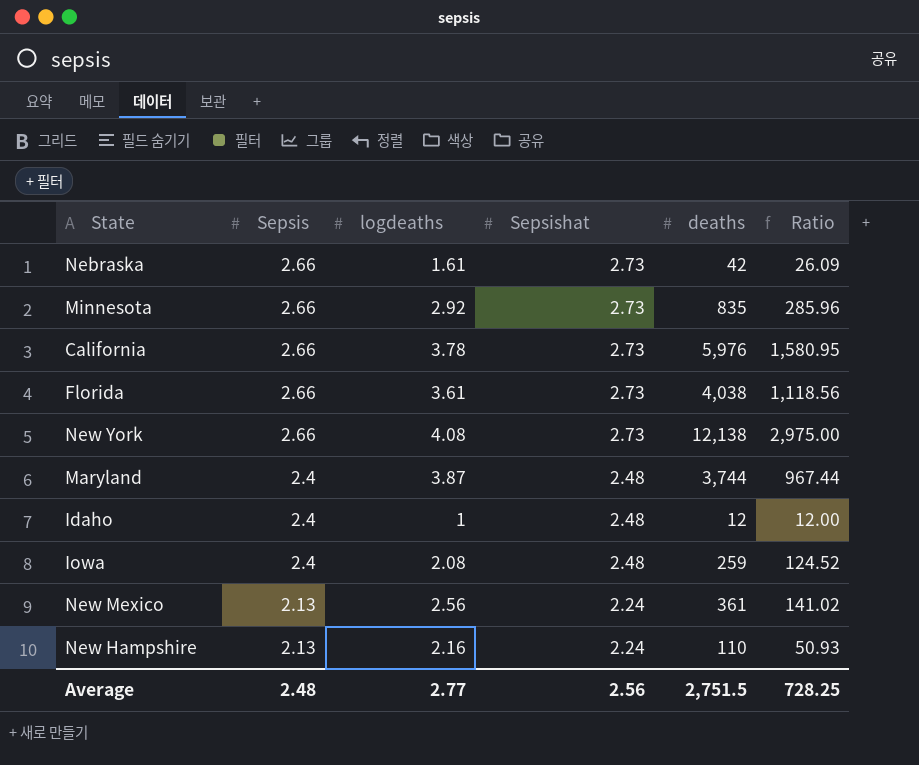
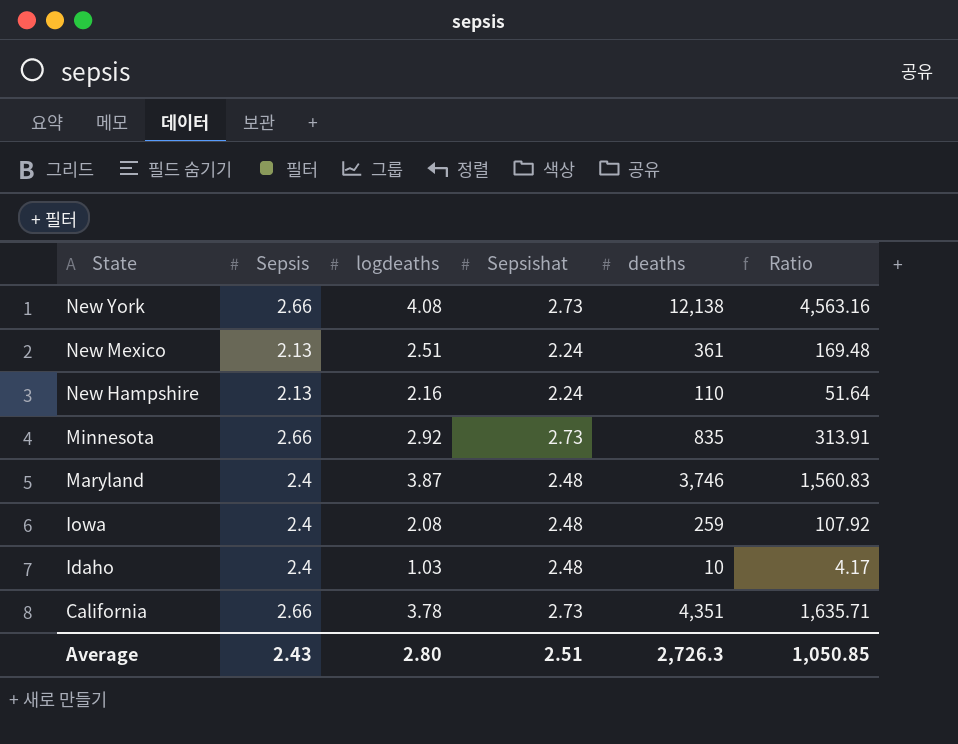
row order: Sepsis descending -> State descending
column Ratio | formula: [deaths] / [logdeaths] -> [deaths] / [Sepsis]
row Nebraska: 2.66 | 1.61 | 2.73 | 42 | 26.09 -> none
row Florida: 2.66 | 3.61 | 2.73 | 4,038 | 1,118.56 -> none
New Mexico | logdeaths: 2.56 -> 2.51
Maryland | deaths: 3,744 -> 3,746
Idaho | logdeaths: 1 -> 1.03
Idaho | deaths: 12 -> 10
California | deaths: 5,976 -> 4,351
Average | Sepsis: 2.48 -> 2.43
Average | logdeaths: 2.77 -> 2.80
Average | Sepsishat: 2.56 -> 2.51
Average | deaths: 2,751.5 -> 2,726.3
Average | Ratio: 728.25 -> 1,050.85

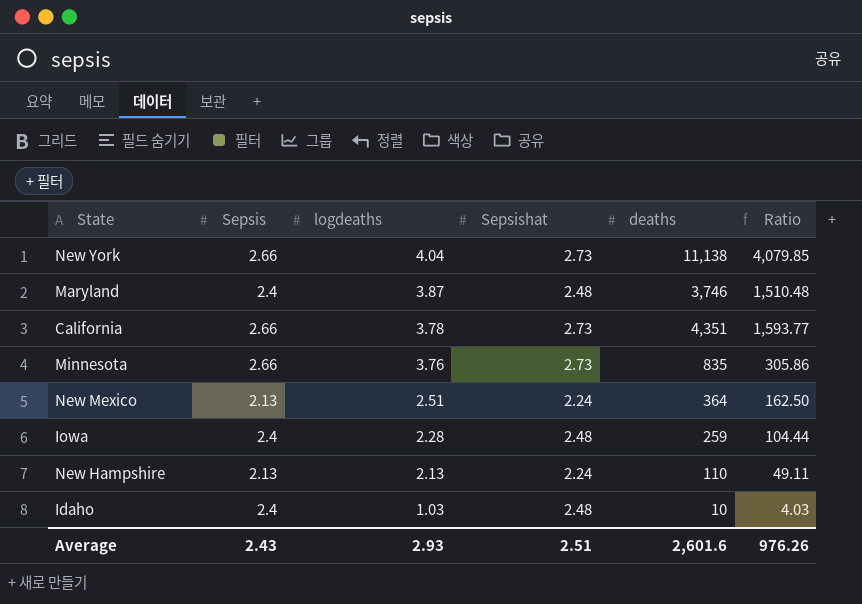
row order: State descending -> logdeaths descending
column Ratio | formula: [deaths] / [Sepsis] -> [deaths] / [Sepsishat]
New York | logdeaths: 4.08 -> 4.04
New York | deaths: 12,138 -> 11,138
Minnesota | logdeaths: 2.92 -> 3.76
New Mexico | deaths: 361 -> 364
Iowa | logdeaths: 2.08 -> 2.28
New Hampshire | logdeaths: 2.16 -> 2.13
Average | logdeaths: 2.80 -> 2.93
Average | deaths: 2,726.3 -> 2,601.6
Average | Ratio: 1,050.85 -> 976.26

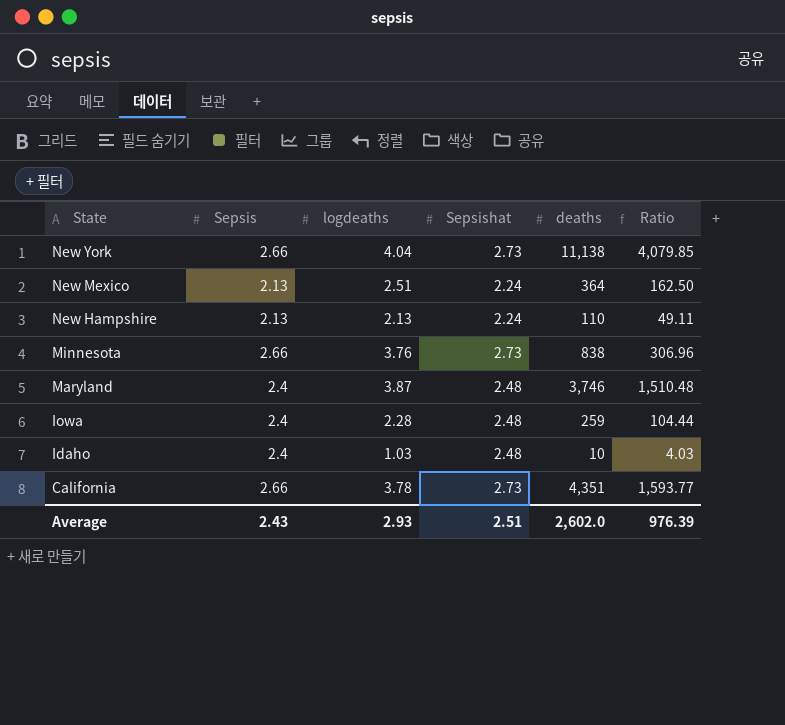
row order: logdeaths descending -> State descending
Minnesota | deaths: 835 -> 838
Minnesota | Ratio: 305.86 -> 306.96
Average | deaths: 2,601.6 -> 2,602.0
Average | Ratio: 976.26 -> 976.39

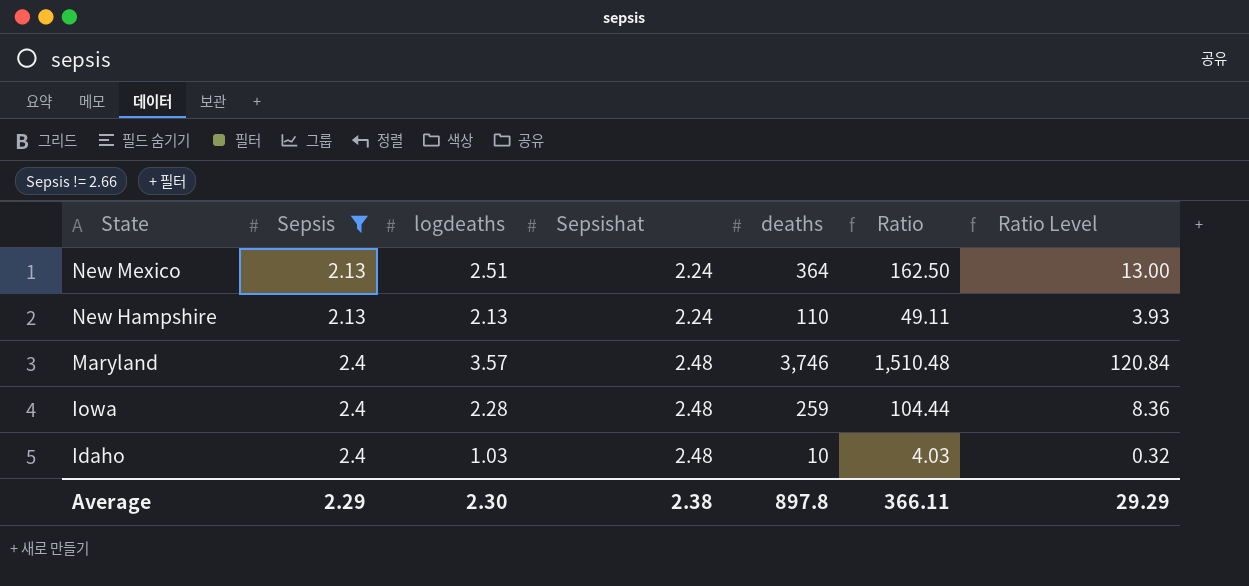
filter: none -> Sepsis != 2.66
column Ratio Level | formula: none -> [Ratio] * 0.08
Maryland | logdeaths: 3.87 -> 3.57
Average | Sepsis: 2.43 -> 2.29
Average | logdeaths: 2.93 -> 2.30
Average | Sepsishat: 2.51 -> 2.38
Average | deaths: 2,602.0 -> 897.8
Average | Ratio: 976.39 -> 366.11

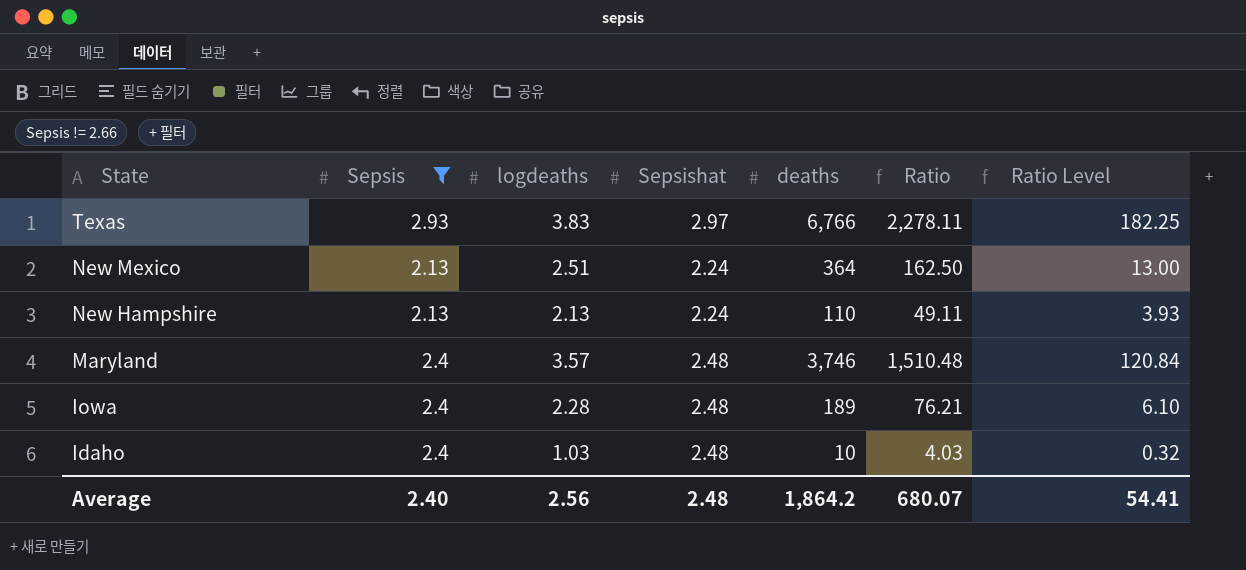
row Texas: none -> 2.93 | 3.83 | 2.97 | 6,766 | 2,278.11 | 182.25
Iowa | deaths: 259 -> 189
Iowa | Ratio: 104.44 -> 76.21
Iowa | Ratio Level: 8.36 -> 6.10
Average | Sepsis: 2.29 -> 2.40
Average | logdeaths: 2.30 -> 2.56
Average | Sepsishat: 2.38 -> 2.48
Average | deaths: 897.8 -> 1,864.2
Average | Ratio: 366.11 -> 680.07
Average | Ratio Level: 29.29 -> 54.41

